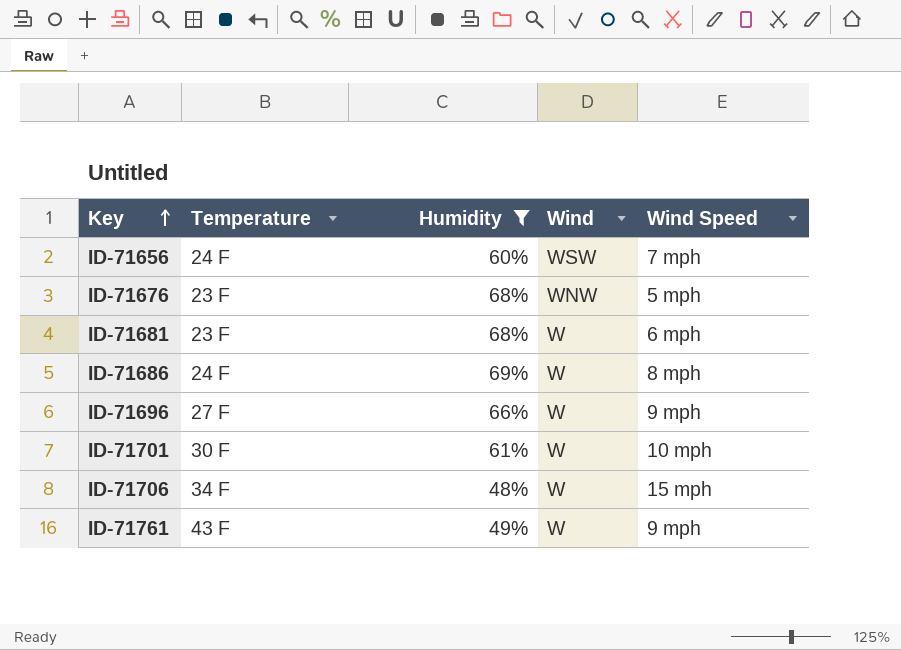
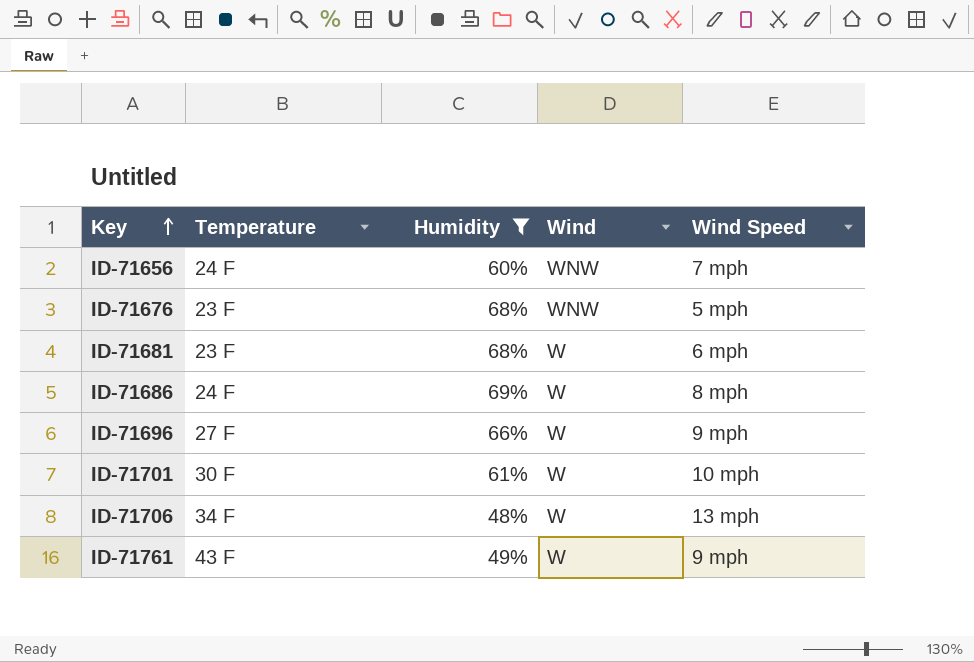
ID-71656 | Wind: WSW -> WNW
ID-71706 | Wind Speed: 15 mph -> 13 mph

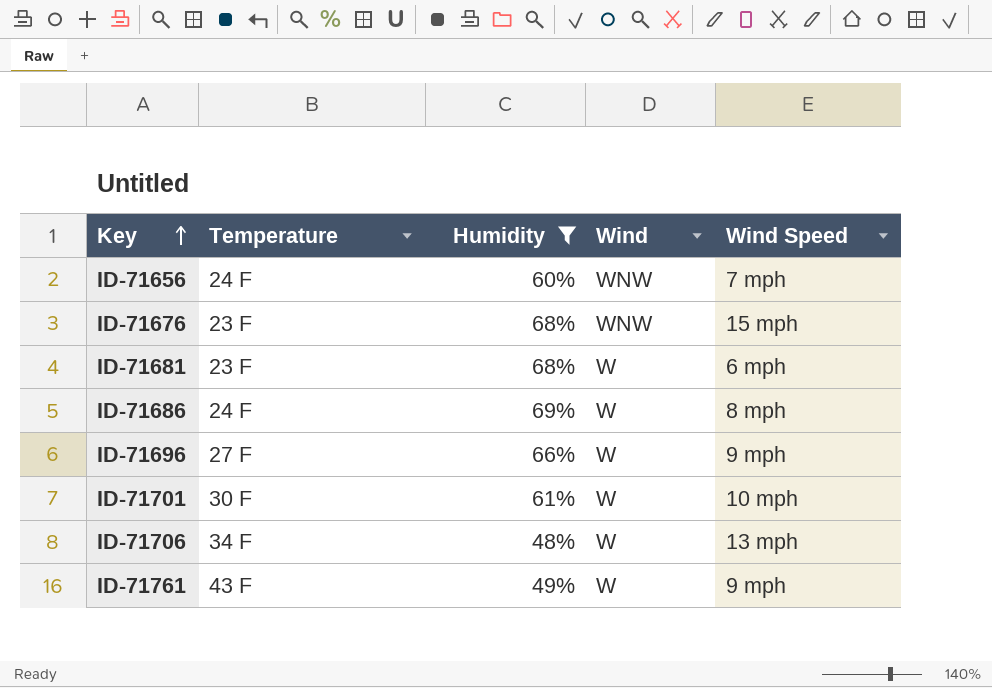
ID-71676 | Wind Speed: 5 mph -> 15 mph

